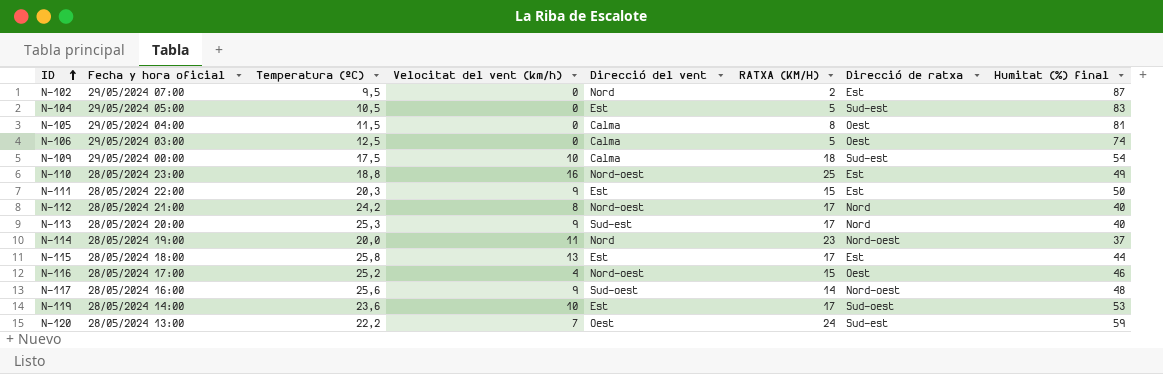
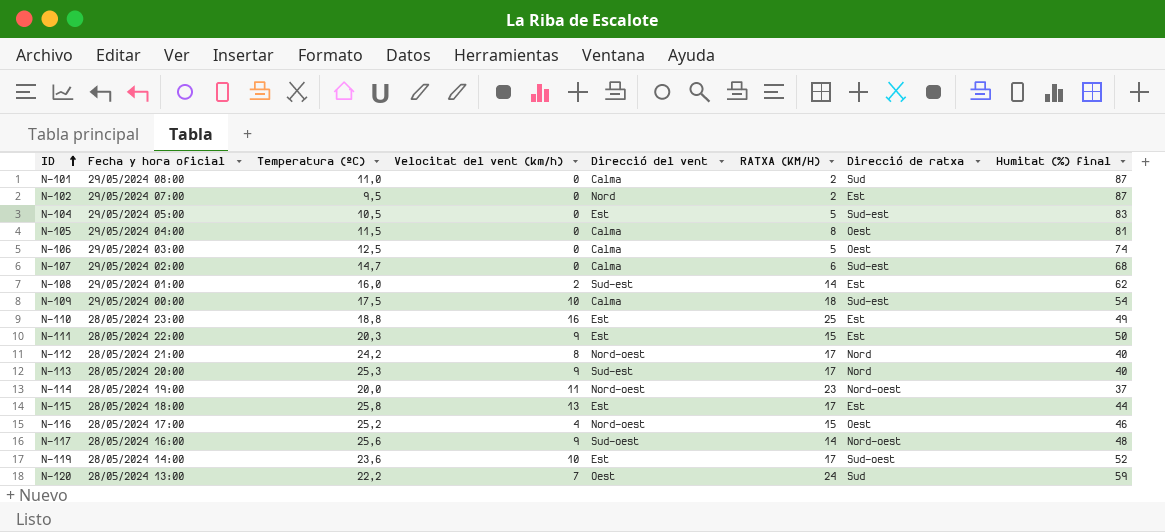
row N-101: none -> 29/05/2024 08:00 | 11,0 | 0 | Calma | 2 | Sud | 87
row N-107: none -> 29/05/2024 02:00 | 14,7 | 0 | Calma | 6 | Sud-est | 68
row N-108: none -> 29/05/2024 01:00 | 16,0 | 2 | Sud-est | 14 | Est | 62
N-110 | Direcció del vent: Nord-oest -> Est
N-114 | Direcció del vent: Nord -> Nord-oest
N-119 | Humitat (%) final: 53 -> 52
N-120 | Direcció de ratxa: Sud-est -> Sud

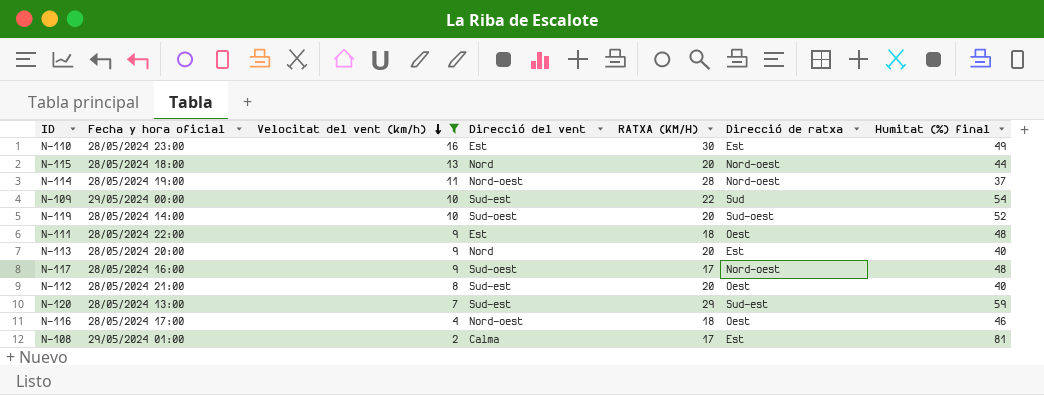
filter: none -> Velocitat del vent (km/h) != 0
row order: ID ascending -> Velocitat del vent (km/h) descending
column Temperatura (ºC) | position: 3 -> none
N-110 | RATXA (KM/H): 25 -> 30
N-115 | Direcció del vent: Est -> Nord
N-115 | RATXA (KM/H): 17 -> 20
N-115 | Direcció de ratxa: Est -> Nord-oest
N-114 | RATXA (KM/H): 23 -> 28
N-109 | Direcció del vent: Calma -> Sud-est
N-109 | RATXA (KM/H): 18 -> 22
N-109 | Direcció de ratxa: Sud-est -> Sud
N-119 | Direcció del vent: Est -> Sud-oest
N-119 | RATXA (KM/H): 17 -> 20
N-111 | RATXA (KM/H): 15 -> 18
N-111 | Direcció de ratxa: Est -> Oest
N-111 | Humitat (%) final: 50 -> 48
N-113 | Direcció del vent: Sud-est -> Nord
N-113 | RATXA (KM/H): 17 -> 20
N-113 | Direcció de ratxa: Nord -> Est
N-117 | RATXA (KM/H): 14 -> 17
N-112 | Direcció del vent: Nord-oest -> Sud-est
N-112 | RATXA (KM/H): 17 -> 20
N-112 | Direcció de ratxa: Nord -> Oest
N-120 | Direcció del vent: Oest -> Sud-est
N-120 | RATXA (KM/H): 24 -> 29
N-120 | Direcció de ratxa: Sud -> Sud-est
N-116 | RATXA (KM/H): 15 -> 18
N-108 | Direcció del vent: Sud-est -> Calma
N-108 | RATXA (KM/H): 14 -> 17
N-108 | Humitat (%) final: 62 -> 81

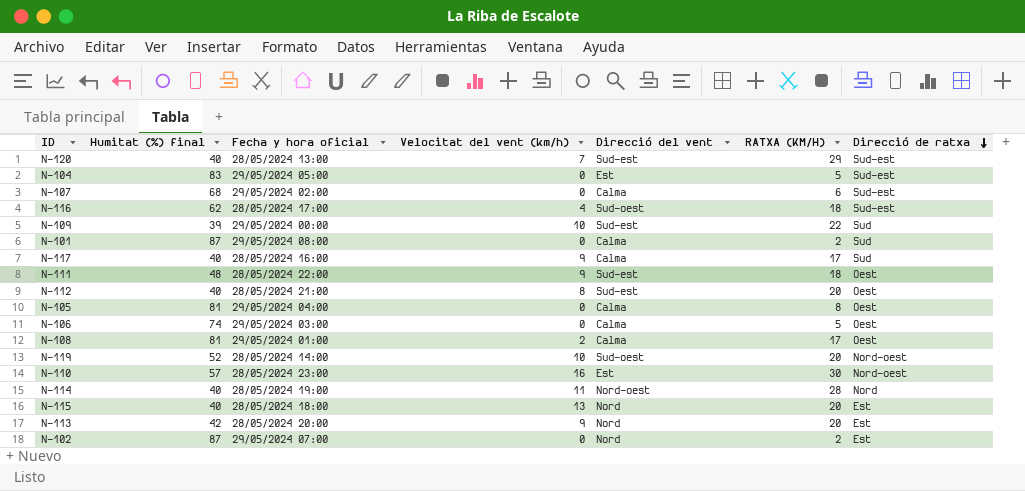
filter: Velocitat del vent (km/h) != 0 -> none
row order: Velocitat del vent (km/h) descending -> Direcció de ratxa descending
column Humitat (%) final | position: 7 -> 2
N-120 | Humitat (%) final: 59 -> 40
N-116 | Humitat (%) final: 46 -> 62
N-116 | Direcció del vent: Nord-oest -> Sud-oest
N-116 | Direcció de ratxa: Oest -> Sud-est
N-109 | Humitat (%) final: 54 -> 39
N-117 | Humitat (%) final: 48 -> 40
N-117 | Direcció del vent: Sud-oest -> Calma
N-117 | Direcció de ratxa: Nord-oest -> Sud
N-111 | Direcció del vent: Est -> Sud-est
N-108 | Direcció de ratxa: Est -> Oest
N-119 | Direcció de ratxa: Sud-oest -> Nord-oest
N-110 | Humitat (%) final: 49 -> 57
N-110 | Direcció de ratxa: Est -> Nord-oest
N-114 | Humitat (%) final: 37 -> 40
N-114 | Direcció de ratxa: Nord-oest -> Nord
N-115 | Humitat (%) final: 44 -> 40
N-115 | Direcció de ratxa: Nord-oest -> Est
N-113 | Humitat (%) final: 40 -> 42

